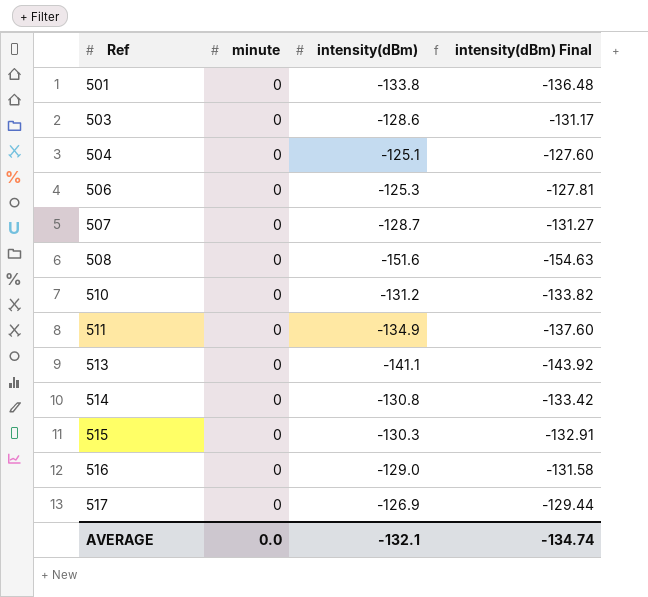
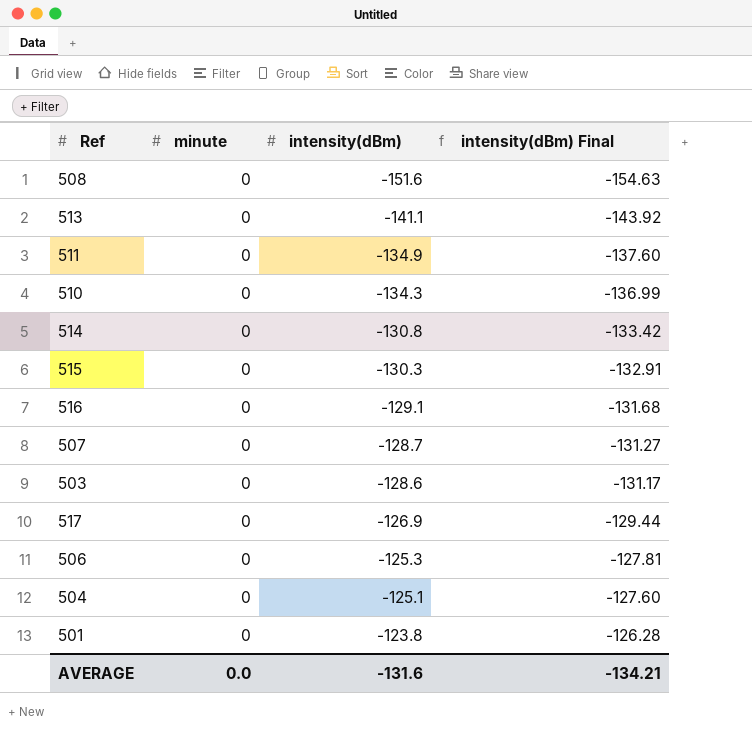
row order: Ref ascending -> intensity(dBm) ascending
510 | intensity(dBm): -131.2 -> -134.3
510 | intensity(dBm) Final: -133.82 -> -136.99
516 | intensity(dBm): -129.0 -> -129.1
516 | intensity(dBm) Final: -131.58 -> -131.68
501 | intensity(dBm): -133.8 -> -123.8
501 | intensity(dBm) Final: -136.48 -> -126.28
AVERAGE | intensity(dBm): -132.1 -> -131.6
AVERAGE | intensity(dBm) Final: -134.74 -> -134.21

